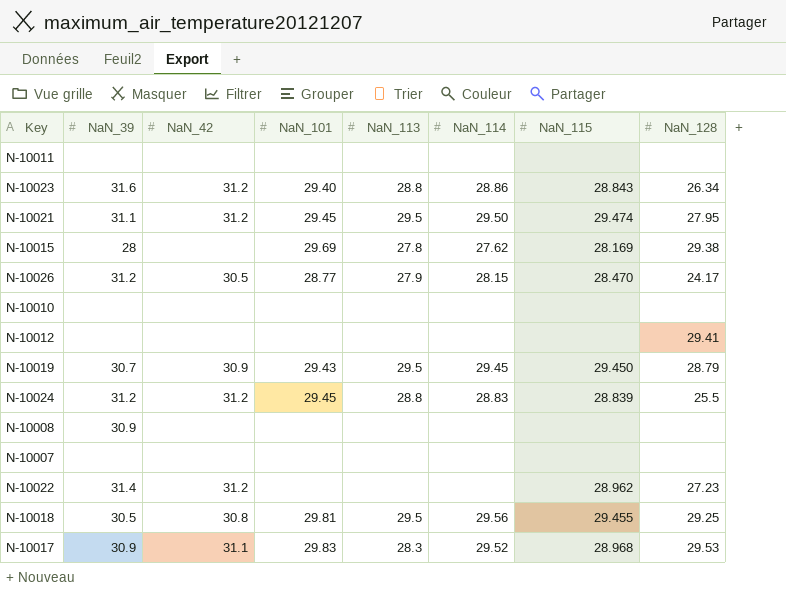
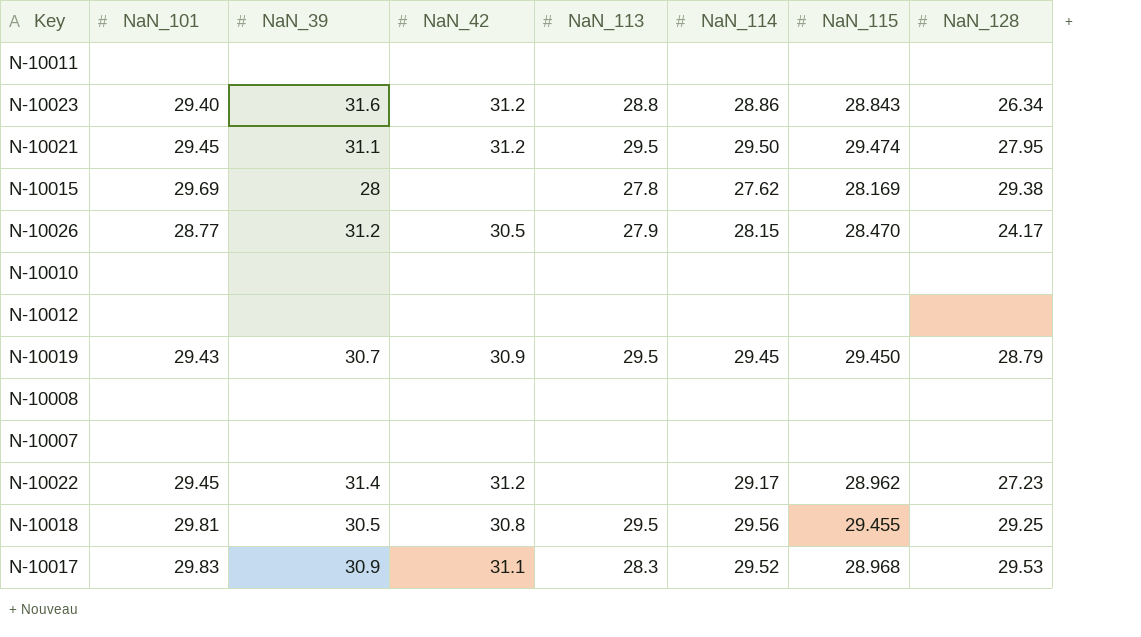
column NaN_101 | position: 4 -> 2
row N-10024: 31.2 | 31.2 | 29.45 | 28.8 | 28.83 | 28.839 | 25.5 -> none
N-10012 | NaN_128: 29.41 -> none
N-10008 | NaN_39: 30.9 -> none
N-10022 | NaN_101: none -> 29.45
N-10022 | NaN_114: none -> 29.17

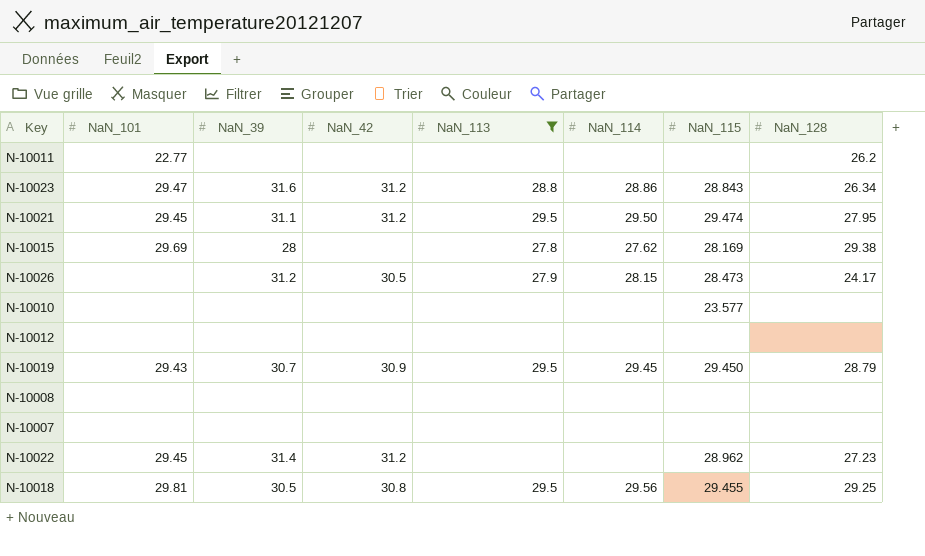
filter: none -> NaN_113 != 28.3
N-10011 | NaN_101: none -> 22.77
N-10011 | NaN_128: none -> 26.2
N-10023 | NaN_101: 29.40 -> 29.47
N-10026 | NaN_101: 28.77 -> none
N-10026 | NaN_115: 28.470 -> 28.473
N-10010 | NaN_115: none -> 23.577
N-10022 | NaN_114: 29.17 -> none

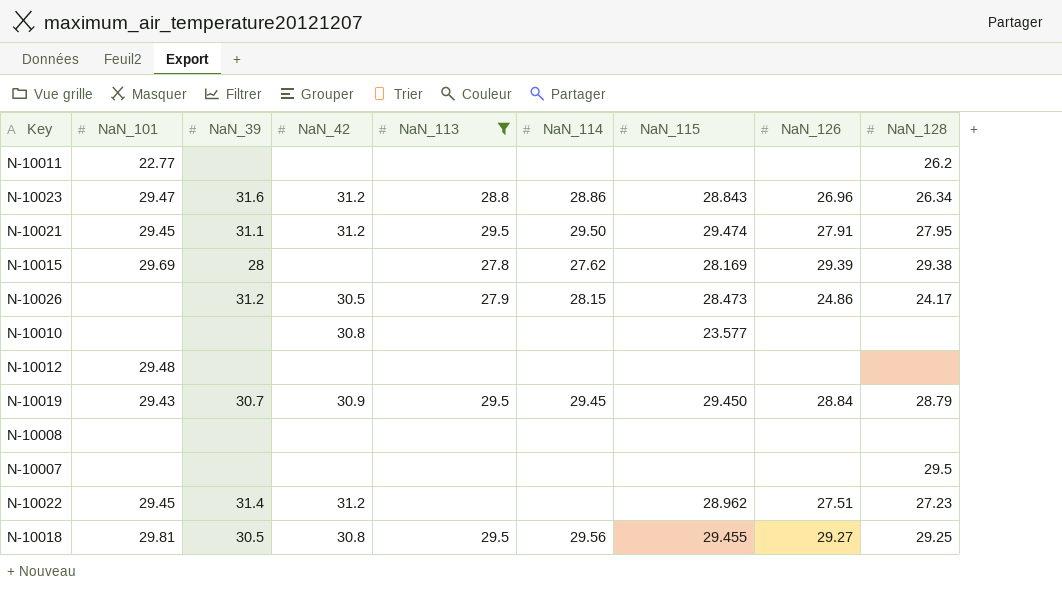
column NaN_126 | position: none -> 8
N-10010 | NaN_42: none -> 30.8
N-10012 | NaN_101: none -> 29.48
N-10007 | NaN_128: none -> 29.5

